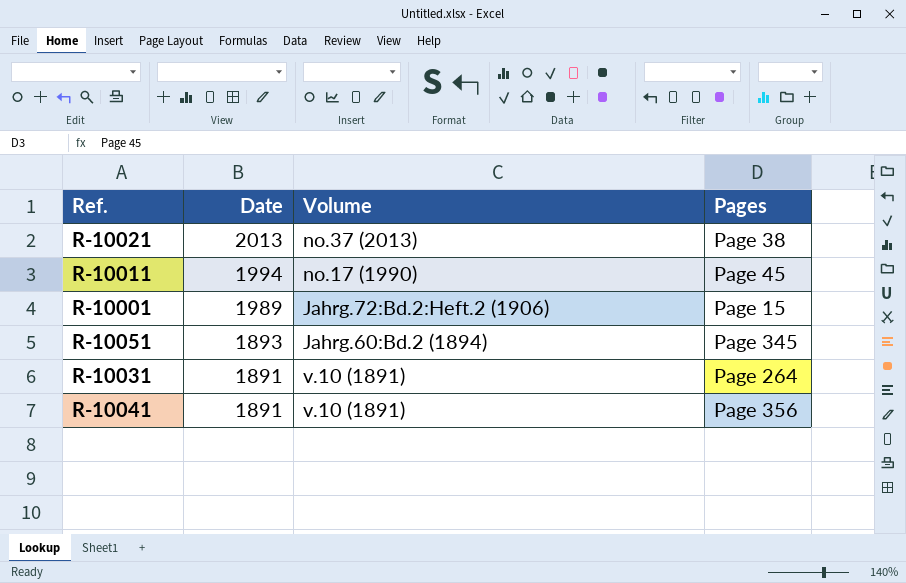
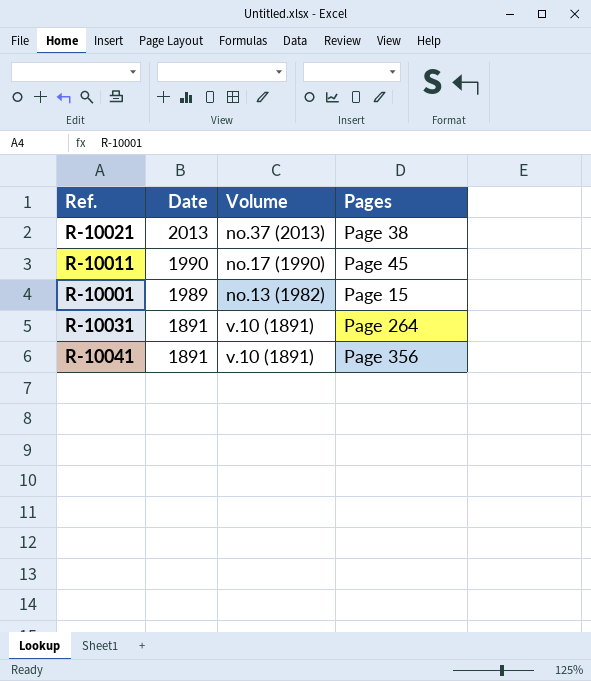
row R-10051: 1893 | Jahrg.60:Bd.2 (1894) | Page 345 -> none
R-10011 | Date: 1994 -> 1990
R-10001 | Volume: Jahrg.72:Bd.2:Heft.2 (1906) -> no.13 (1982)

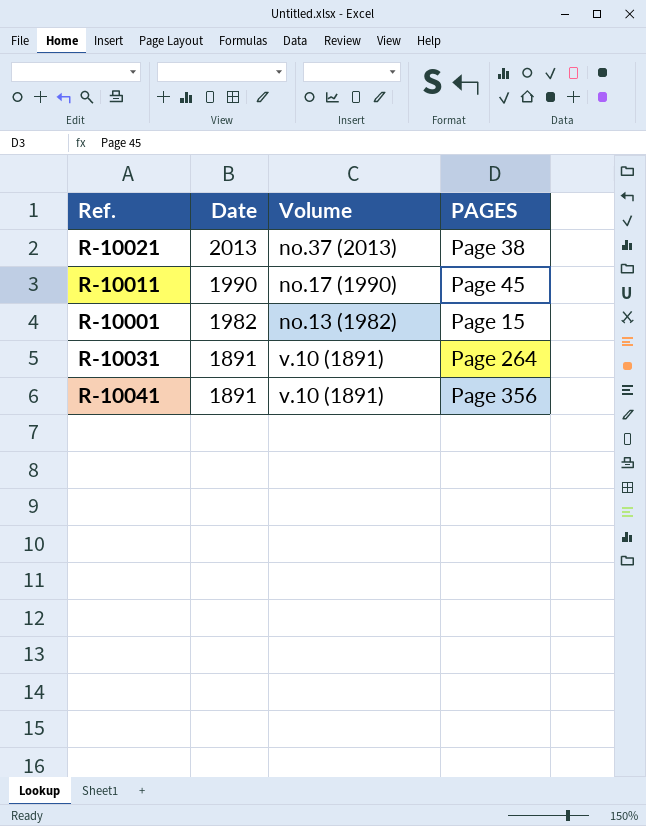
column name: Pages -> PAGES
R-10001 | Date: 1989 -> 1982

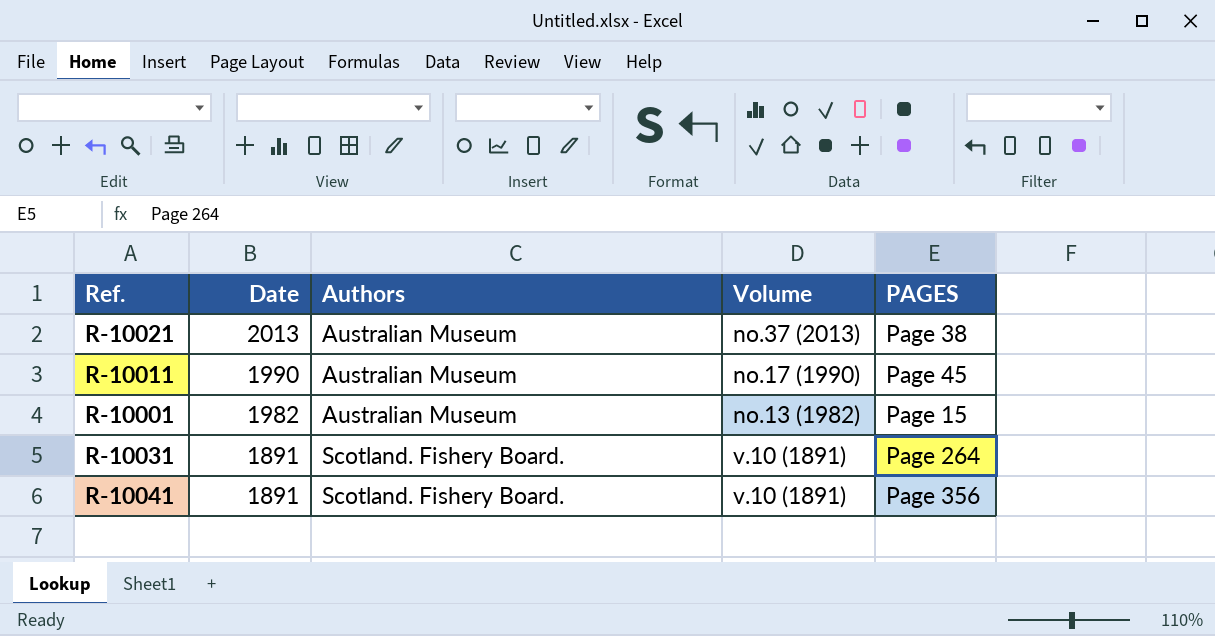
column Authors | position: none -> 3

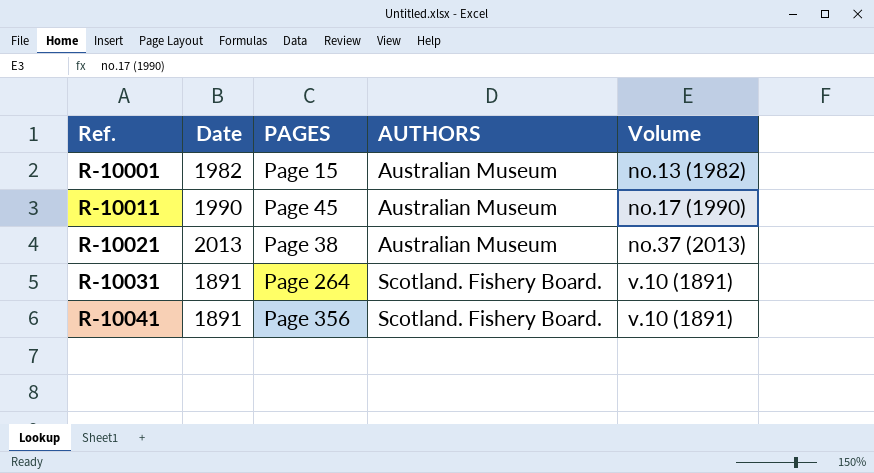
row order: Date descending -> Ref. ascending
column PAGES | position: 5 -> 3
column name: Authors -> AUTHORS

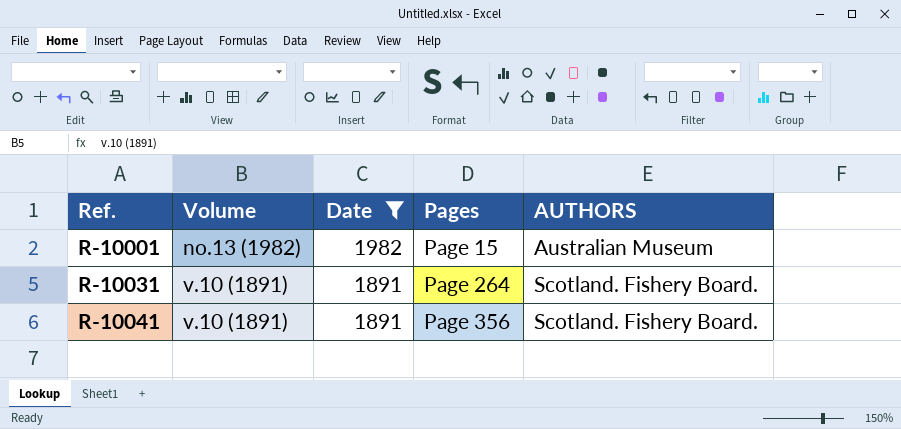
filter: none -> Date <= 1982
column Volume | position: 5 -> 2
column name: PAGES -> Pages

